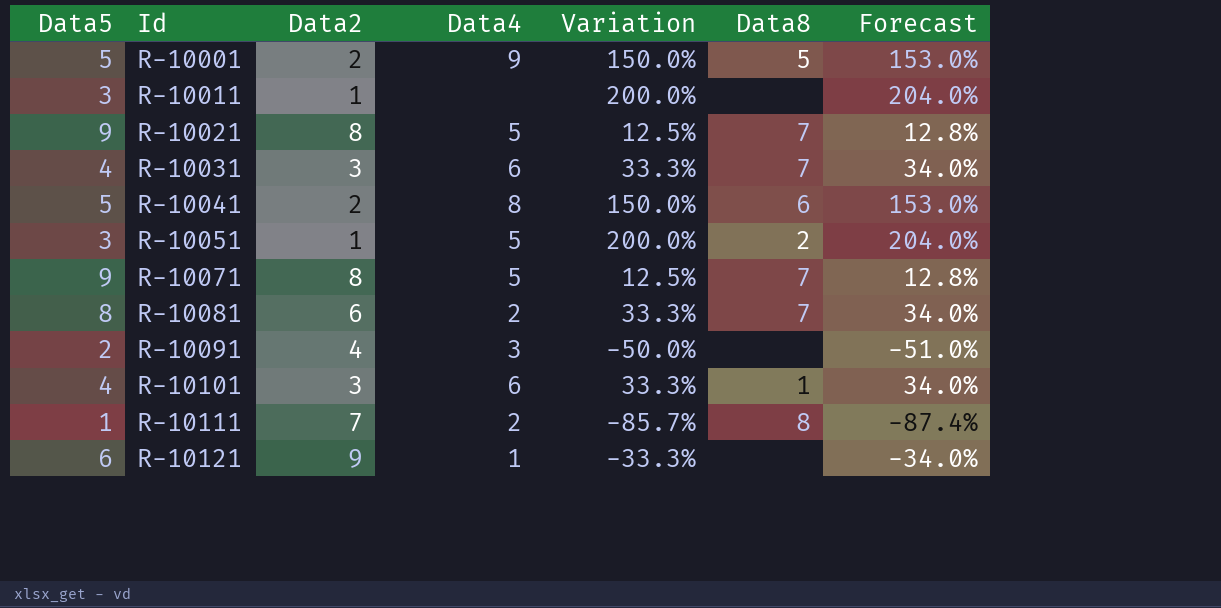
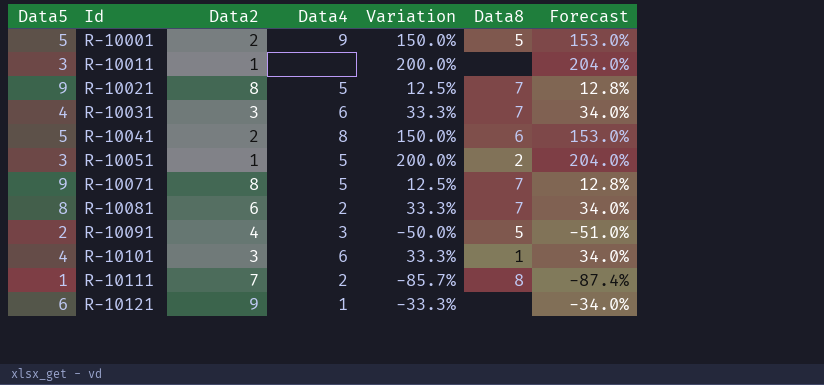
R-10091 | Data8: none -> 5

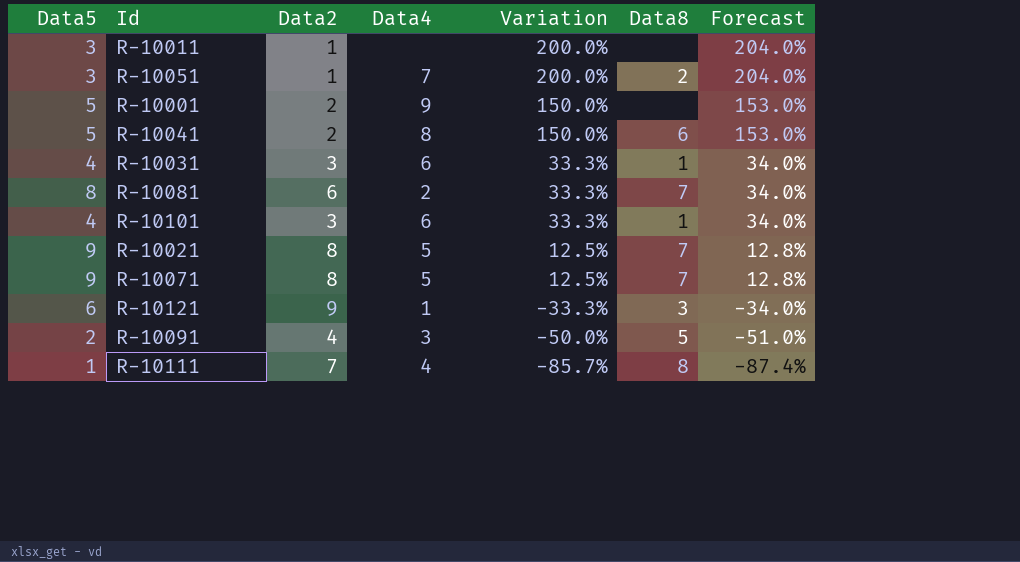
row order: Id ascending -> Variation descending
R-10051 | Data4: 5 -> 7
R-10001 | Data8: 5 -> none
R-10031 | Data8: 7 -> 1
R-10121 | Data8: none -> 3
R-10111 | Data4: 2 -> 4

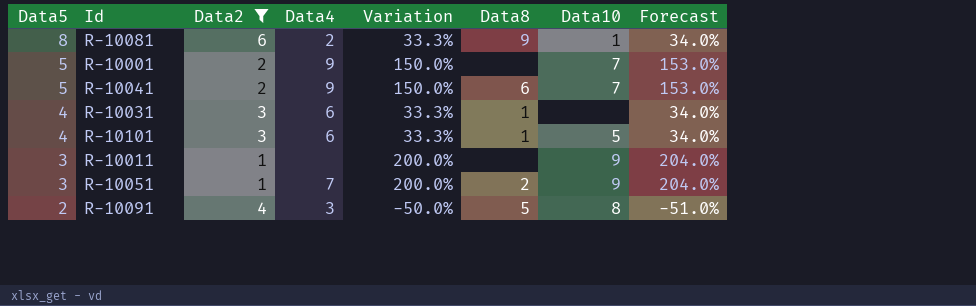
filter: none -> Data2 <= 6
row order: Variation descending -> Data5 descending
column Data10 | position: none -> 7
R-10081 | Data8: 7 -> 9
R-10041 | Data4: 8 -> 9

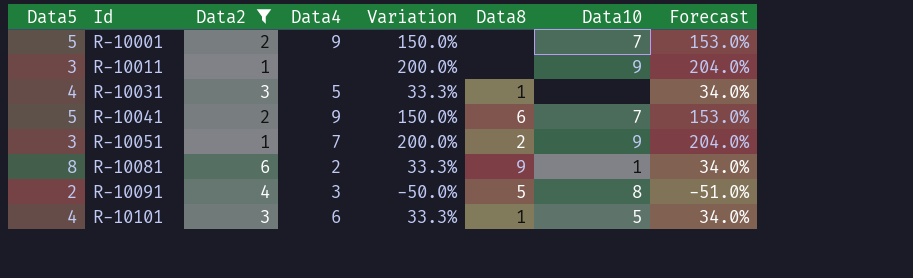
row order: Data5 descending -> Id ascending
R-10031 | Data4: 6 -> 5

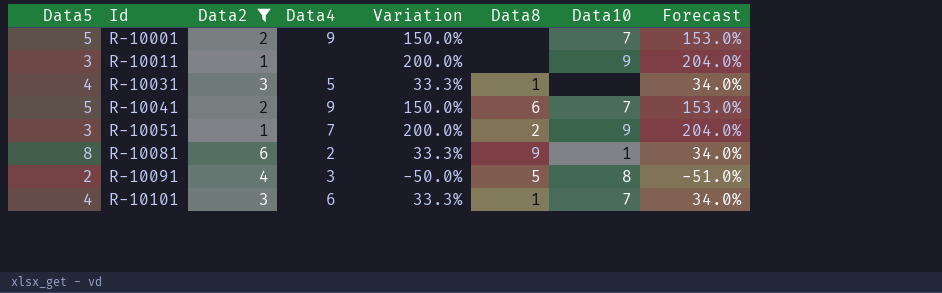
R-10101 | Data10: 5 -> 7

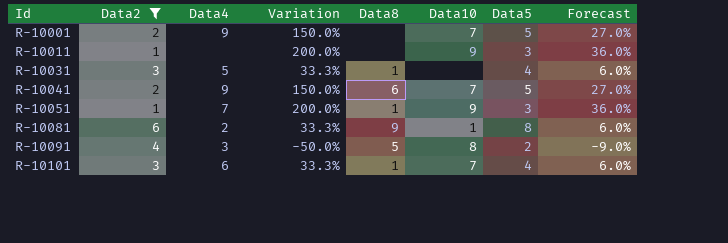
column Data5 | position: 1 -> 7
column Forecast | formula: [Variation] * 1.02 -> [Variation] * 0.18
R-10051 | Data8: 2 -> 1

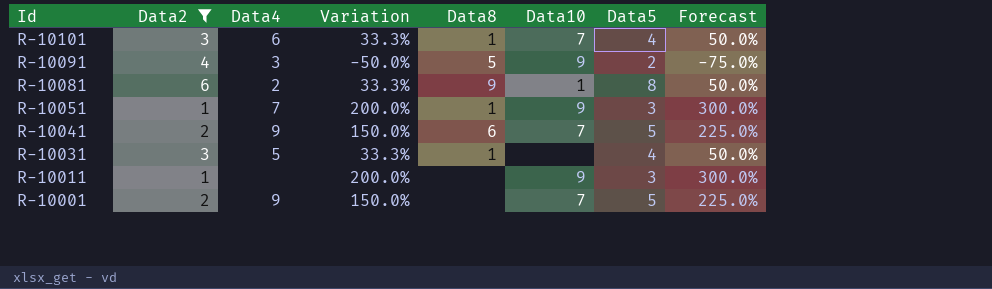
row order: Id ascending -> Id descending
column Forecast | formula: [Variation] * 0.18 -> [Variation] * 1.5
R-10091 | Data10: 8 -> 9

